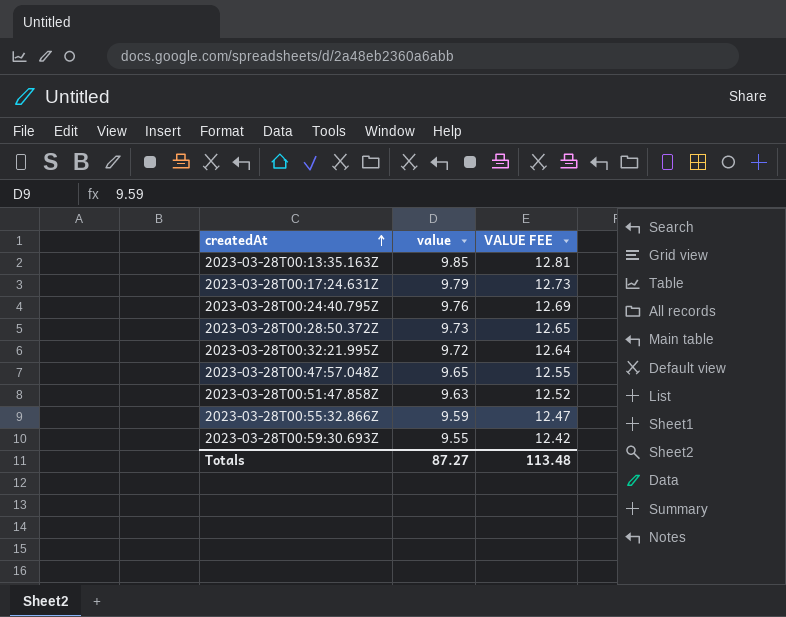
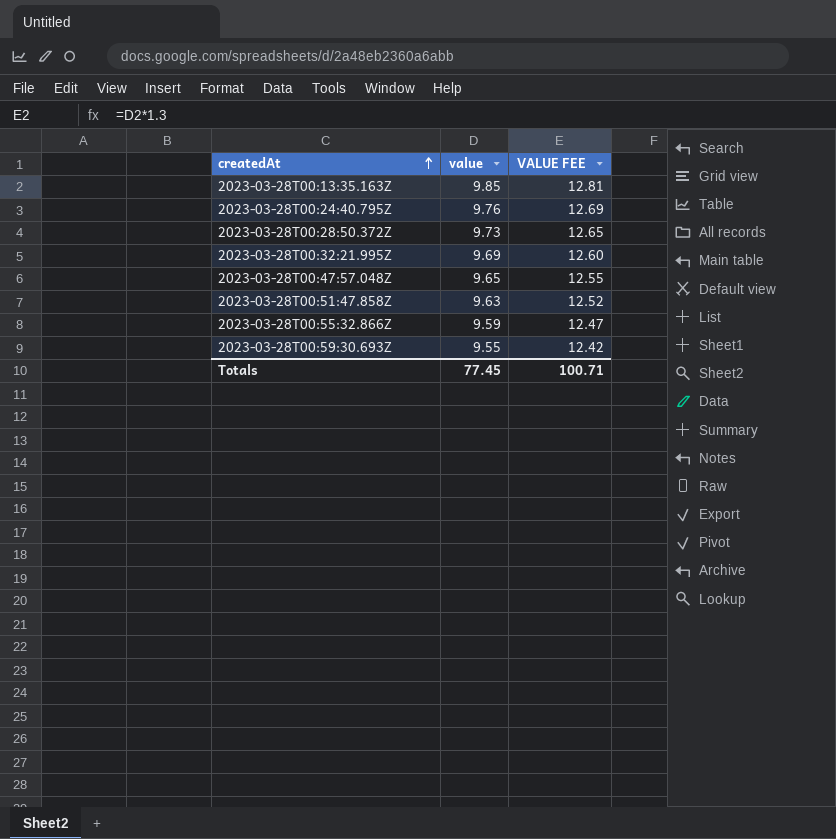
row 2023-03-28T00:17:24.631Z: 9.79 | 12.73 -> none
2023-03-28T00:32:21.995Z | value: 9.72 -> 9.69
2023-03-28T00:32:21.995Z | VALUE FEE: 12.64 -> 12.60
Totals | value: 87.27 -> 77.45
Totals | VALUE FEE: 113.48 -> 100.71

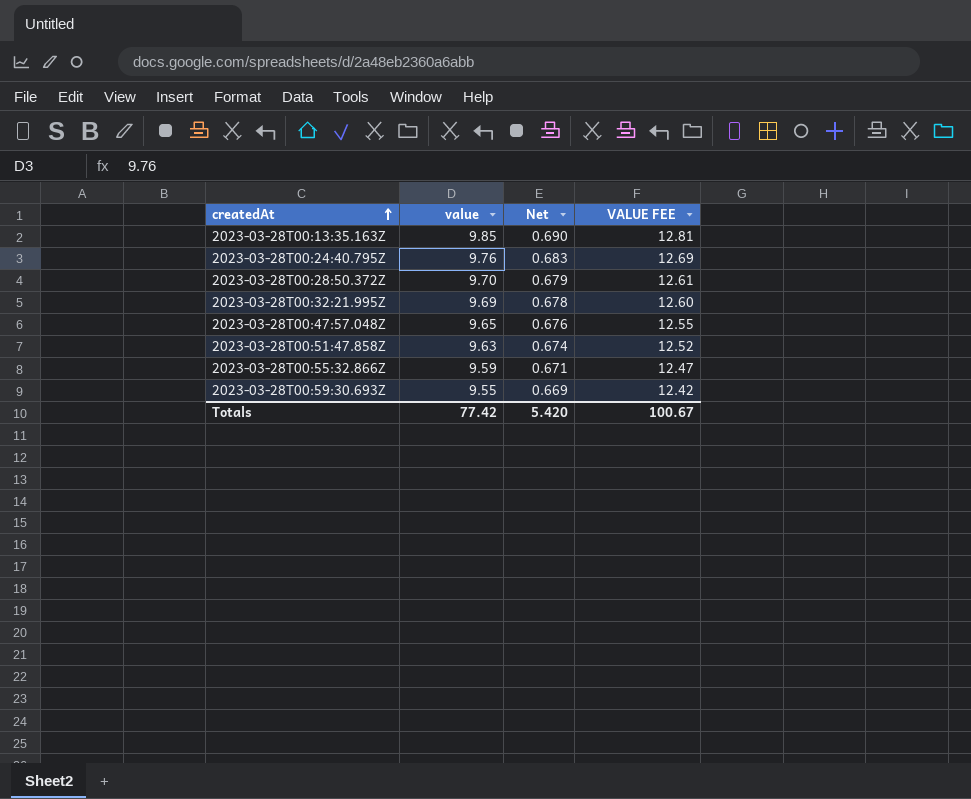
column Net | formula: none -> [value] * 0.07
2023-03-28T00:28:50.372Z | value: 9.73 -> 9.70
2023-03-28T00:28:50.372Z | VALUE FEE: 12.65 -> 12.61
Totals | value: 77.45 -> 77.42
Totals | VALUE FEE: 100.71 -> 100.67

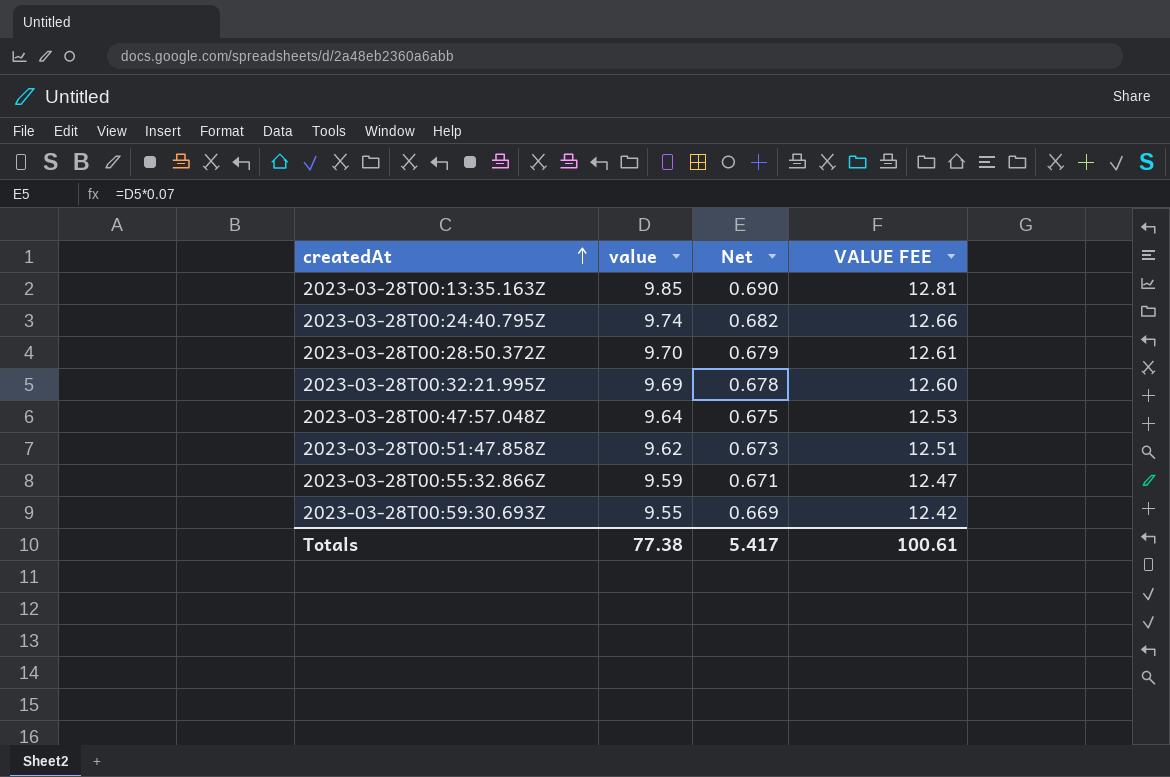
2023-03-28T00:24:40.795Z | value: 9.76 -> 9.74
2023-03-28T00:24:40.795Z | Net: 0.683 -> 0.682
2023-03-28T00:24:40.795Z | VALUE FEE: 12.69 -> 12.66
2023-03-28T00:47:57.048Z | value: 9.65 -> 9.64
2023-03-28T00:47:57.048Z | Net: 0.676 -> 0.675
2023-03-28T00:47:57.048Z | VALUE FEE: 12.55 -> 12.53
2023-03-28T00:51:47.858Z | value: 9.63 -> 9.62
2023-03-28T00:51:47.858Z | Net: 0.674 -> 0.673
2023-03-28T00:51:47.858Z | VALUE FEE: 12.52 -> 12.51
Totals | value: 77.42 -> 77.38
Totals | Net: 5.420 -> 5.417
Totals | VALUE FEE: 100.67 -> 100.61

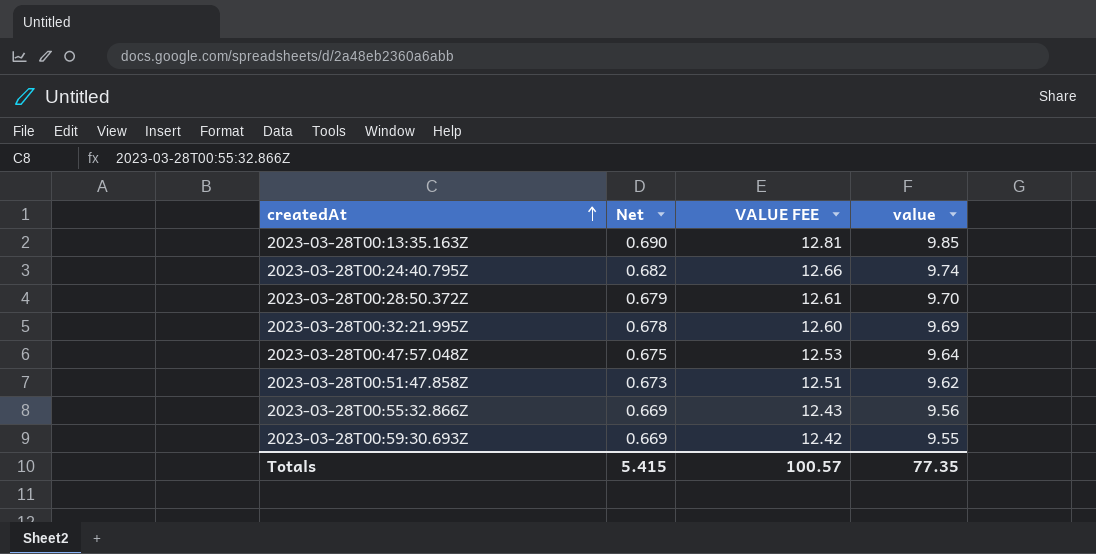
column value | position: 2 -> 4
2023-03-28T00:55:32.866Z | Net: 0.671 -> 0.669
2023-03-28T00:55:32.866Z | VALUE FEE: 12.47 -> 12.43
2023-03-28T00:55:32.866Z | value: 9.59 -> 9.56
Totals | Net: 5.417 -> 5.415
Totals | VALUE FEE: 100.61 -> 100.57
Totals | value: 77.38 -> 77.35

